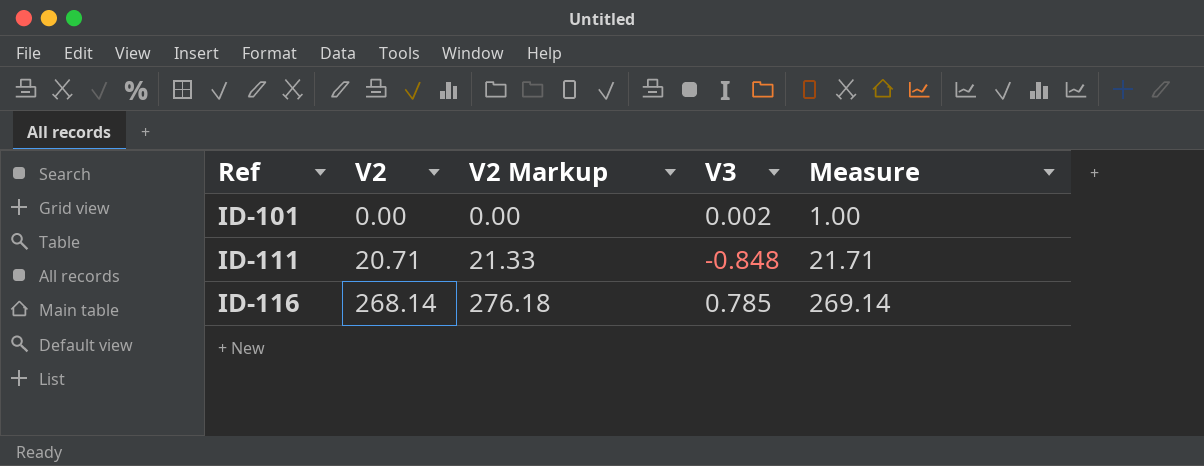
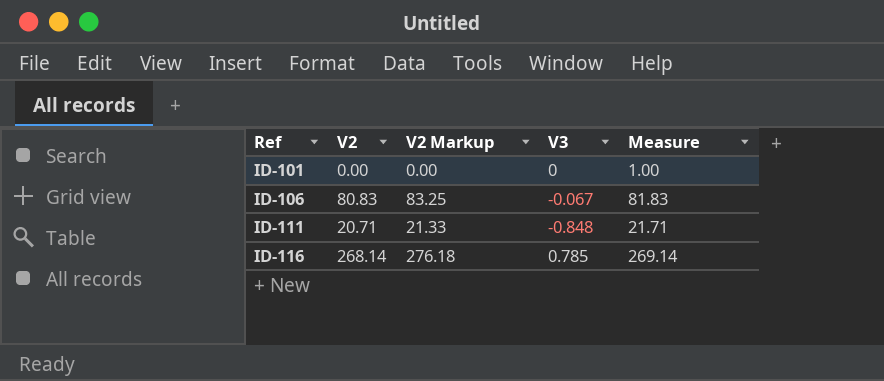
ID-101 | V3: 0.002 -> 0
row ID-106: none -> 80.83 | 83.25 | -0.067 | 81.83

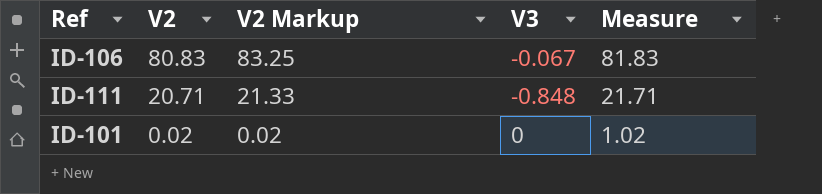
row order: Ref ascending -> V2 descending
row ID-116: 268.14 | 276.18 | 0.785 | 269.14 -> none
ID-101 | V2: 0.00 -> 0.02
ID-101 | V2 Markup: 0.00 -> 0.02
ID-101 | Measure: 1.00 -> 1.02

